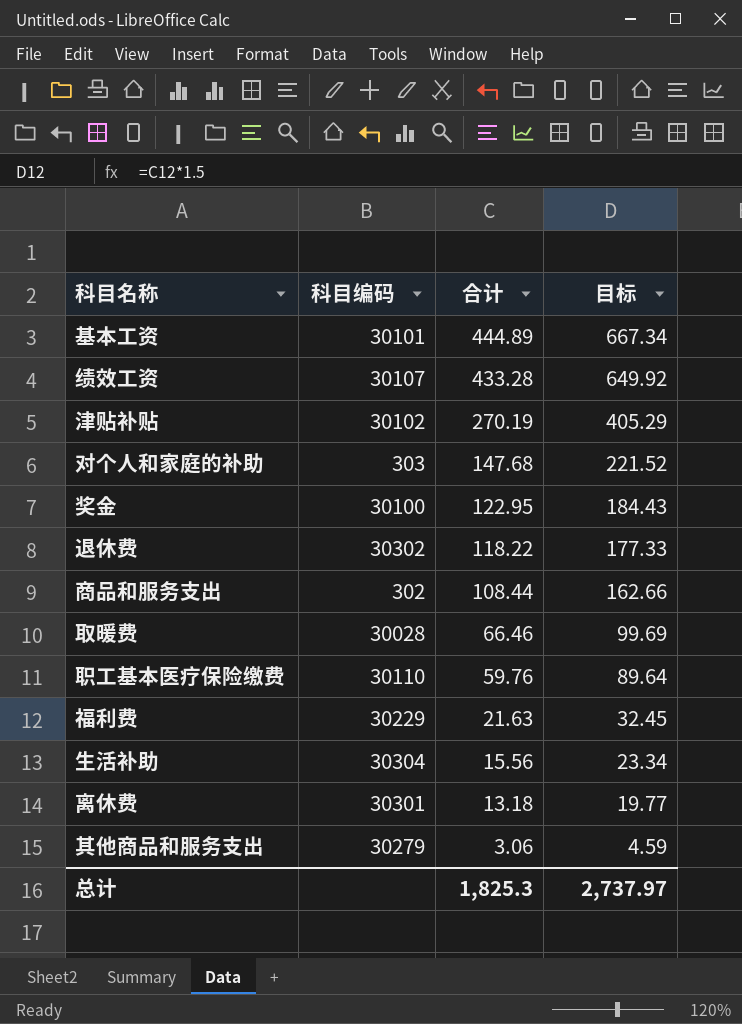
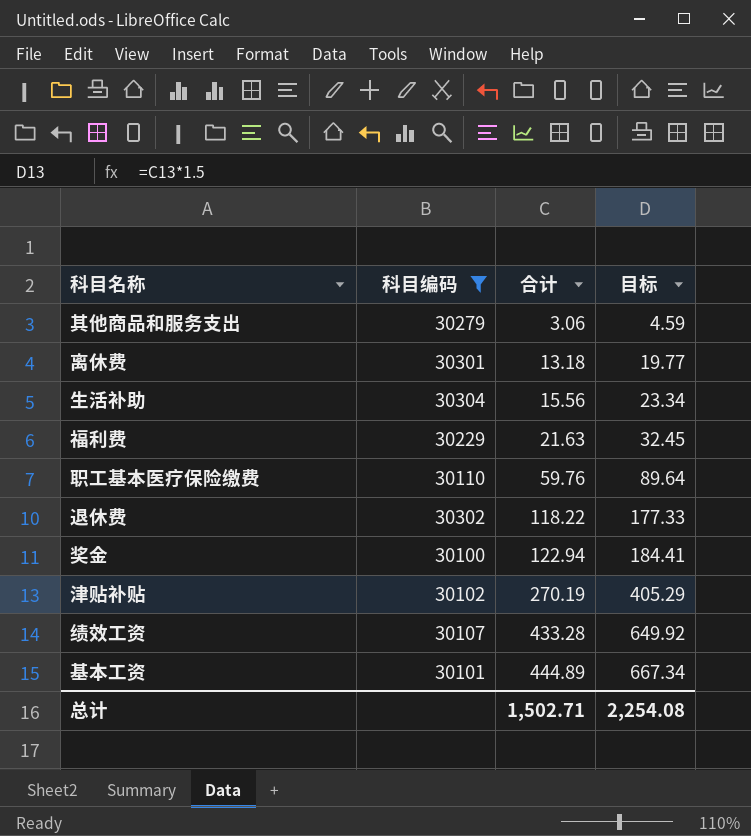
filter: none -> 科目编码 >= 30100
row order: 合计 descending -> 合计 ascending
奖金 | 合计: 122.95 -> 122.94
奖金 | 目标: 184.43 -> 184.41
总计 | 合计: 1,825.3 -> 1,502.71
总计 | 目标: 2,737.97 -> 2,254.08

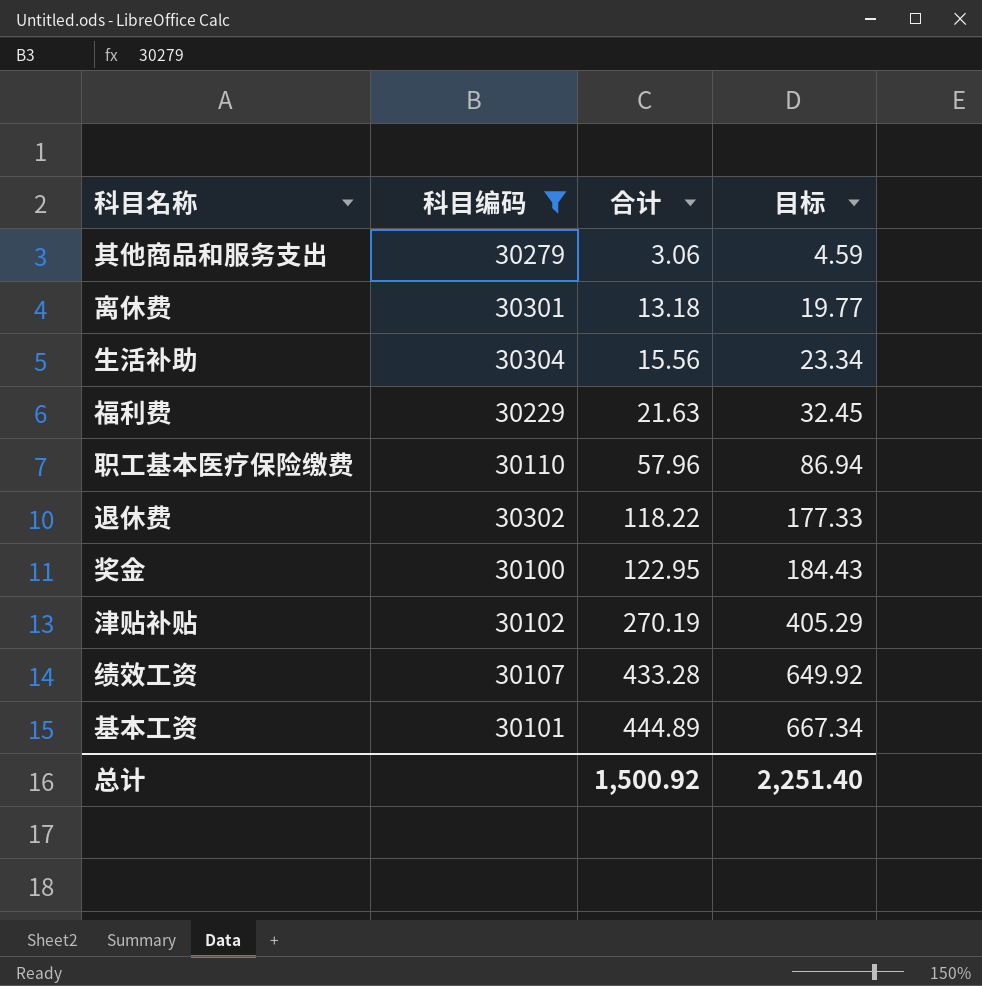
职工基本医疗保险缴费 | 合计: 59.76 -> 57.96
职工基本医疗保险缴费 | 目标: 89.64 -> 86.94
奖金 | 合计: 122.94 -> 122.95
奖金 | 目标: 184.41 -> 184.43
总计 | 合计: 1,502.71 -> 1,500.92
总计 | 目标: 2,254.08 -> 2,251.40

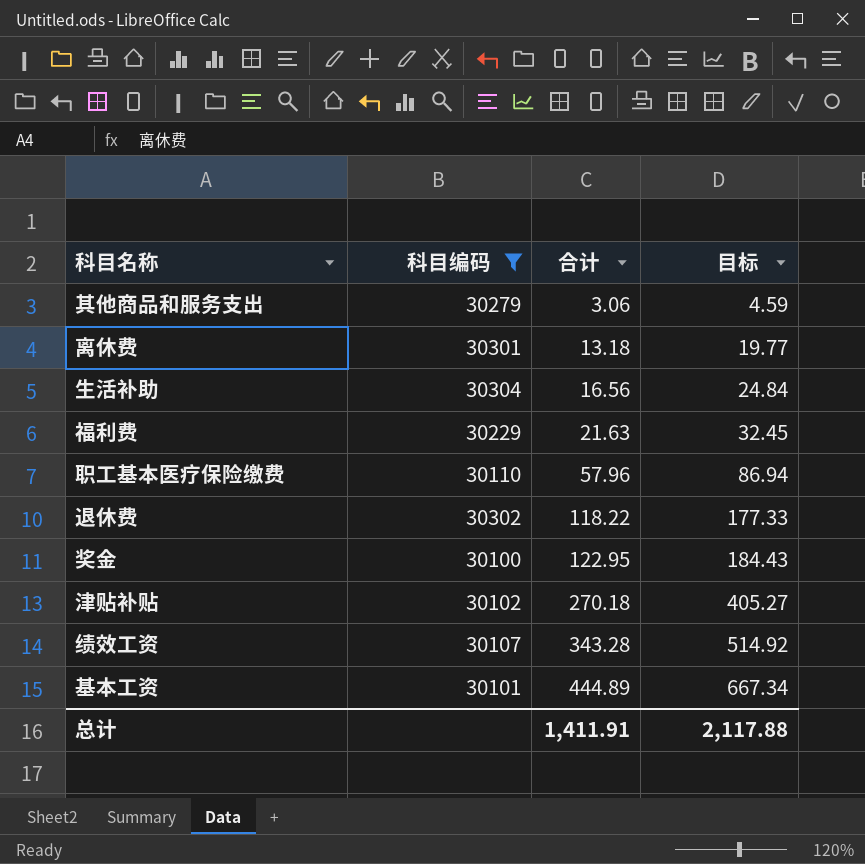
生活补助 | 合计: 15.56 -> 16.56
生活补助 | 目标: 23.34 -> 24.84
津贴补贴 | 合计: 270.19 -> 270.18
津贴补贴 | 目标: 405.29 -> 405.27
绩效工资 | 合计: 433.28 -> 343.28
绩效工资 | 目标: 649.92 -> 514.92
总计 | 合计: 1,500.92 -> 1,411.91
总计 | 目标: 2,251.40 -> 2,117.88

